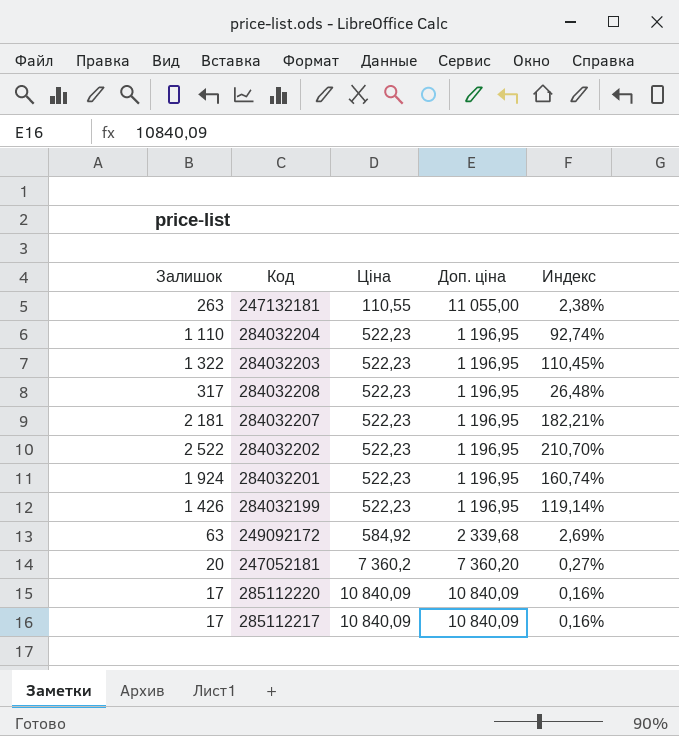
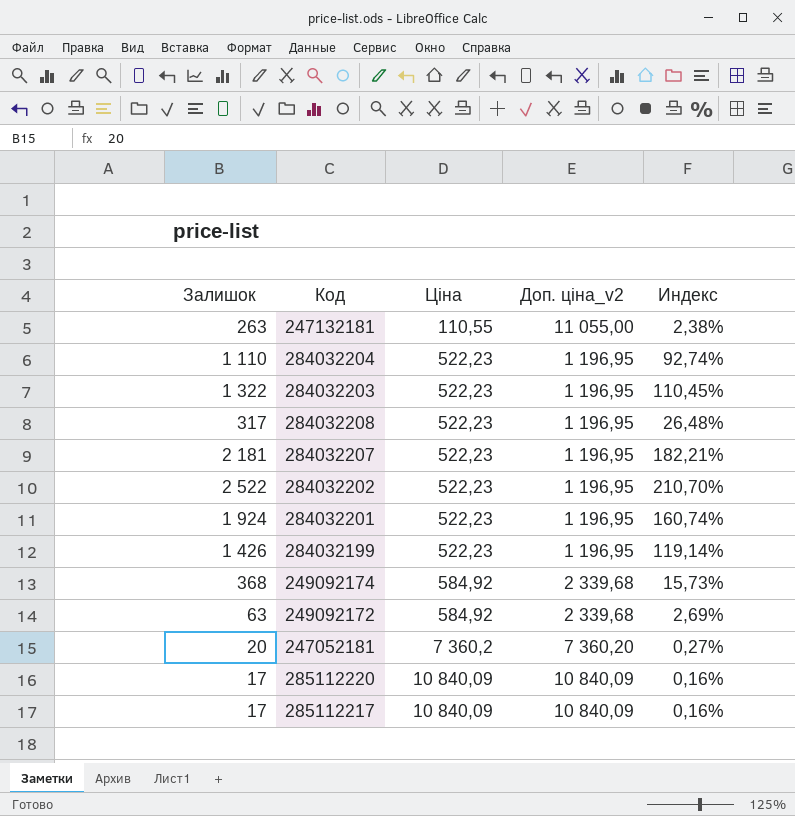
column name: Доп. ціна -> Доп. ціна_v2
row 249092174: none -> 368 | 584,92 | 2 339,68 | 15,73%

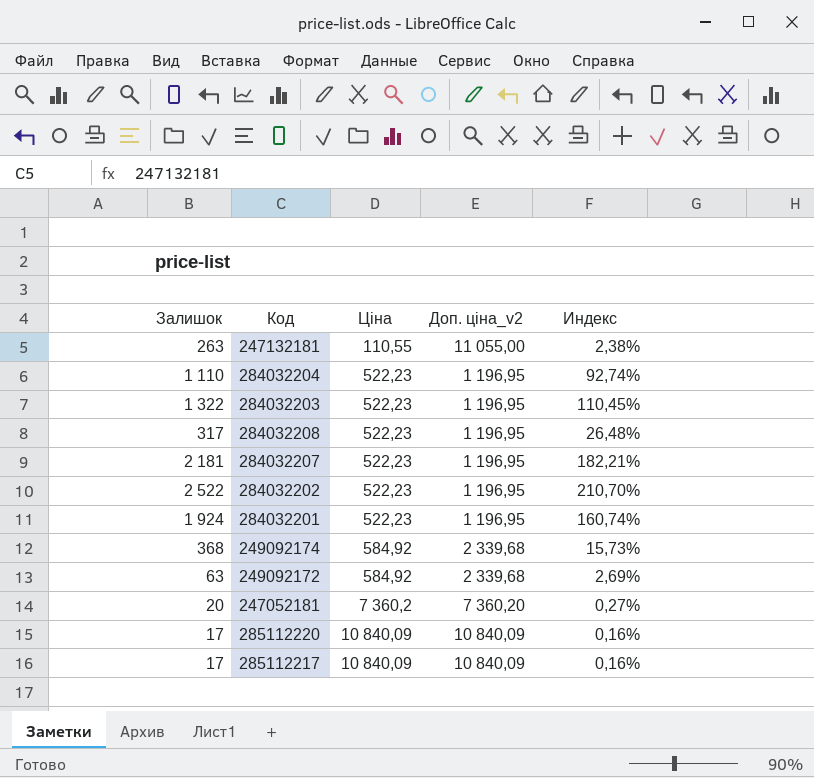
row 284032199: 1 426 | 522,23 | 1 196,95 | 119,14% -> none

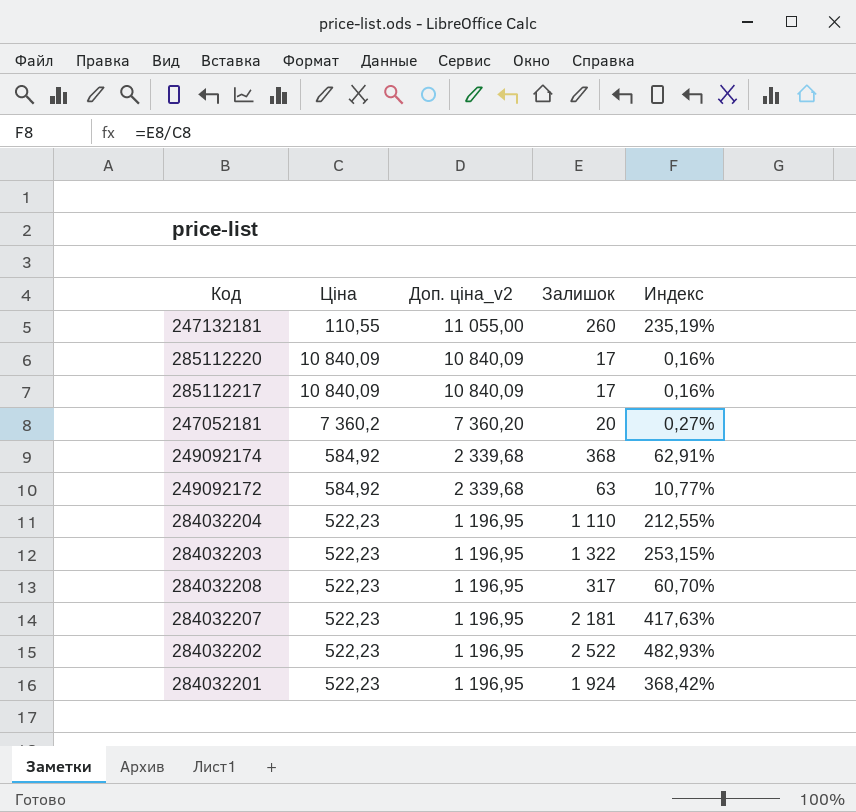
row order: Ціна ascending -> Доп. ціна_v2 descending
column Залишок | position: 1 -> 4
column Индекс | formula: [Залишок] / [Доп. ціна_v2] -> [Залишок] / [Ціна]
247132181 | Залишок: 263 -> 260

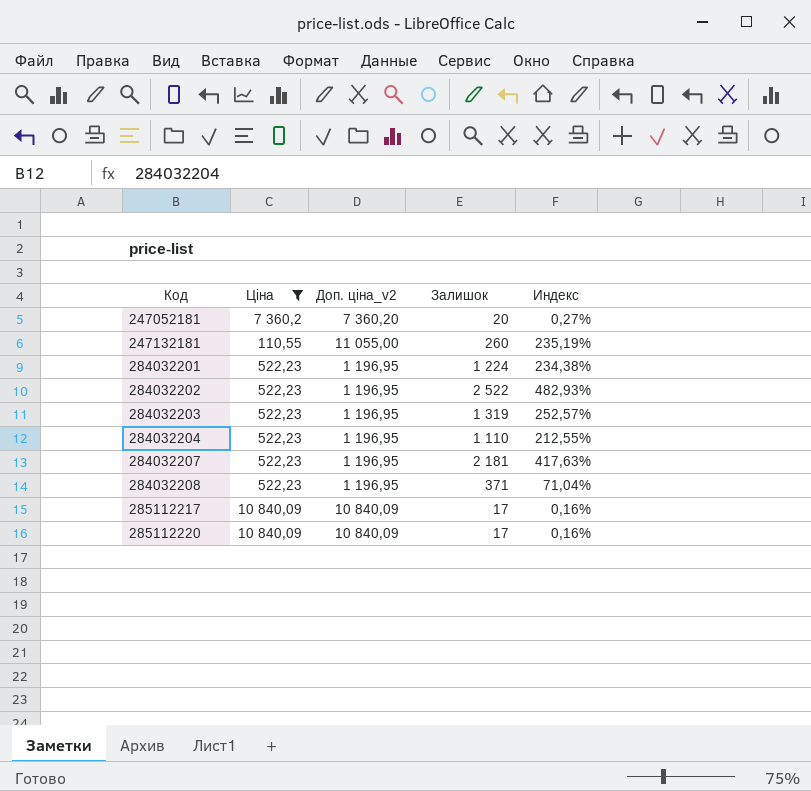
filter: none -> Ціна != 584,92
row order: Доп. ціна_v2 descending -> Код ascending
284032201 | Залишок: 1 924 -> 1 224
284032201 | Индекс: 368,42% -> 234,38%
284032203 | Залишок: 1 322 -> 1 319
284032203 | Индекс: 253,15% -> 252,57%
284032208 | Залишок: 317 -> 371
284032208 | Индекс: 60,70% -> 71,04%

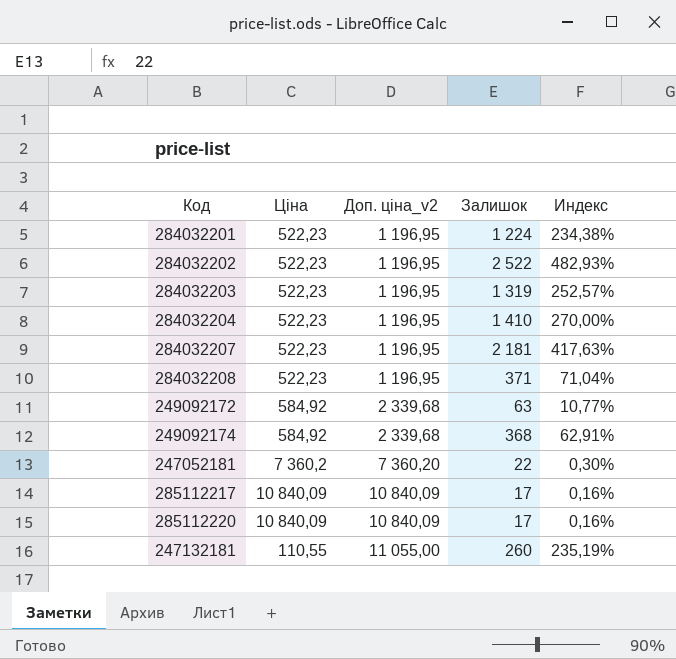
filter: Ціна != 584,92 -> none
row order: Код ascending -> Доп. ціна_v2 ascending
284032204 | Залишок: 1 110 -> 1 410
284032204 | Индекс: 212,55% -> 270,00%
247052181 | Залишок: 20 -> 22
247052181 | Индекс: 0,27% -> 0,30%

